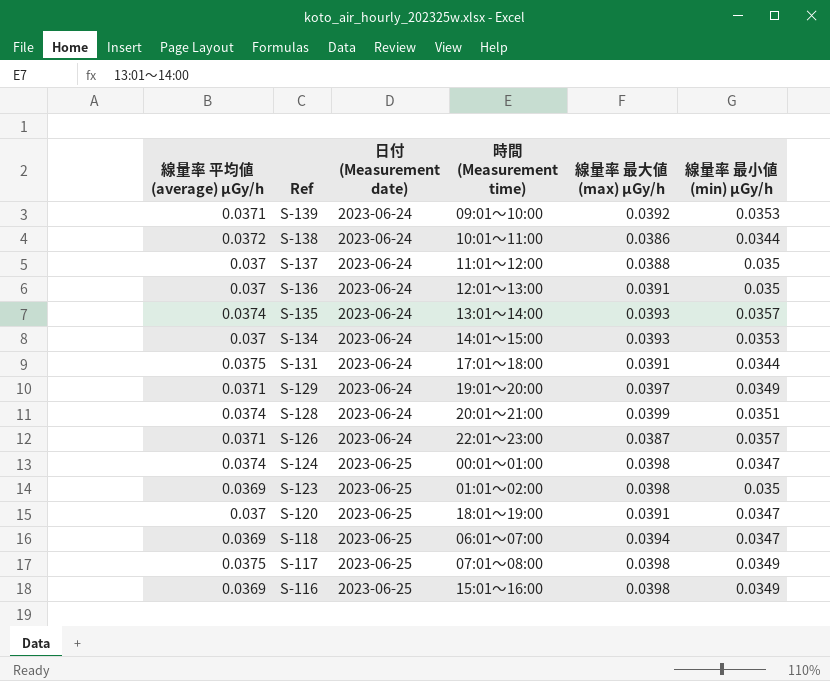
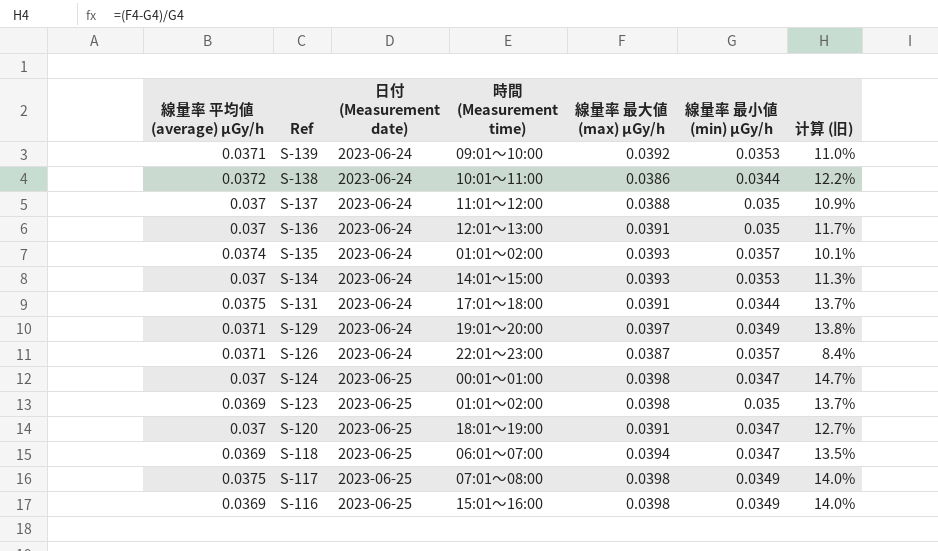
column 计算 (旧) | formula: none -> ([線量率 最大値 (max) μGy/h] - [線量率 最小値 (min) μGy/h]) / [線量率 最小値 (min) μGy/h]
row S-128: 0.0374 | 2023-06-24 | 20:01～21:00 | 0.0399 | 0.0351 -> none
S-135 | 時間 (Measurement time): 13:01～14:00 -> 01:01～02:00
S-124 | 線量率 平均値 (average) μGy/h: 0.0374 -> 0.037

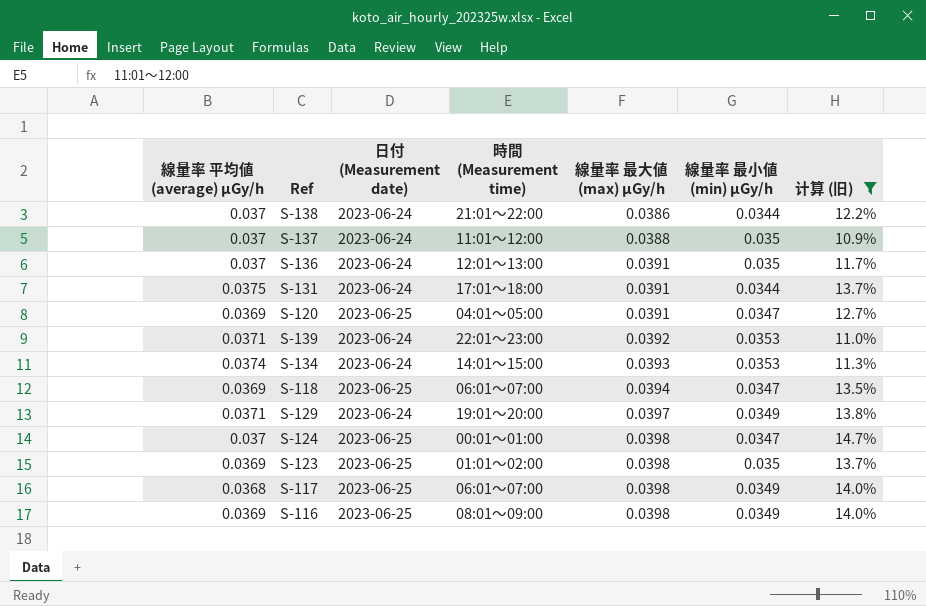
filter: none -> 计算 (旧) >= 10.9%
row order: Ref descending -> 線量率 最大値 (max) μGy/h ascending
S-138 | 線量率 平均値 (average) μGy/h: 0.0372 -> 0.037
S-138 | 時間 (Measurement time): 10:01～11:00 -> 21:01～22:00
S-120 | 線量率 平均値 (average) μGy/h: 0.037 -> 0.0369
S-120 | 時間 (Measurement time): 18:01～19:00 -> 04:01～05:00
S-139 | 時間 (Measurement time): 09:01～10:00 -> 22:01～23:00
S-134 | 線量率 平均値 (average) μGy/h: 0.037 -> 0.0374
S-117 | 線量率 平均値 (average) μGy/h: 0.0375 -> 0.0368
S-117 | 時間 (Measurement time): 07:01～08:00 -> 06:01～07:00
S-116 | 時間 (Measurement time): 15:01～16:00 -> 08:01～09:00

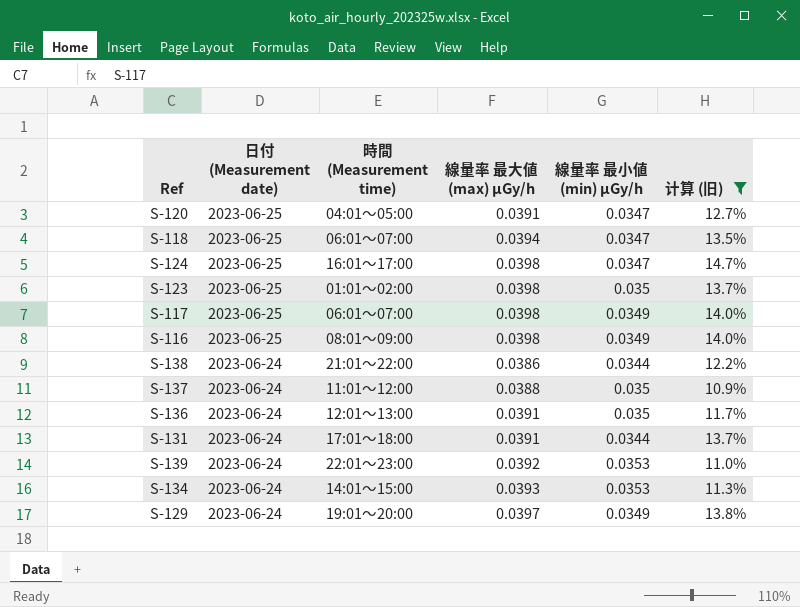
row order: 線量率 最大値 (max) μGy/h ascending -> 日付 (Measurement date) descending
column 線量率 平均値 (average) μGy/h | position: 1 -> none
S-124 | 時間 (Measurement time): 00:01～01:00 -> 16:01～17:00

